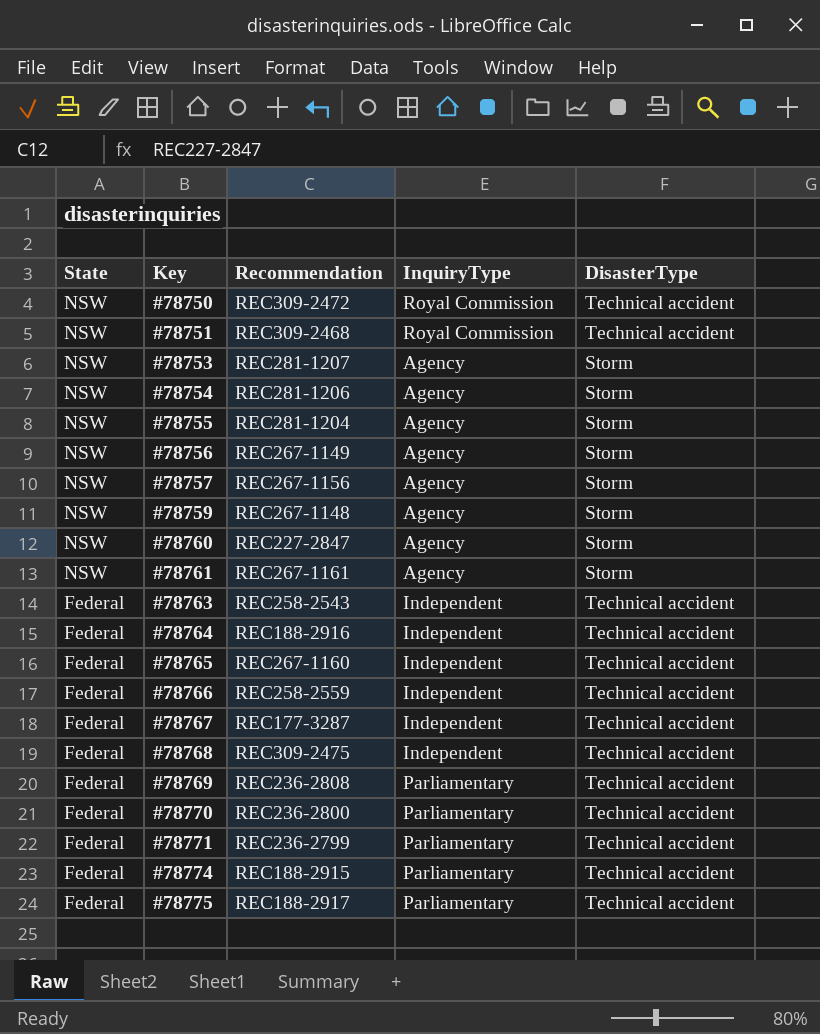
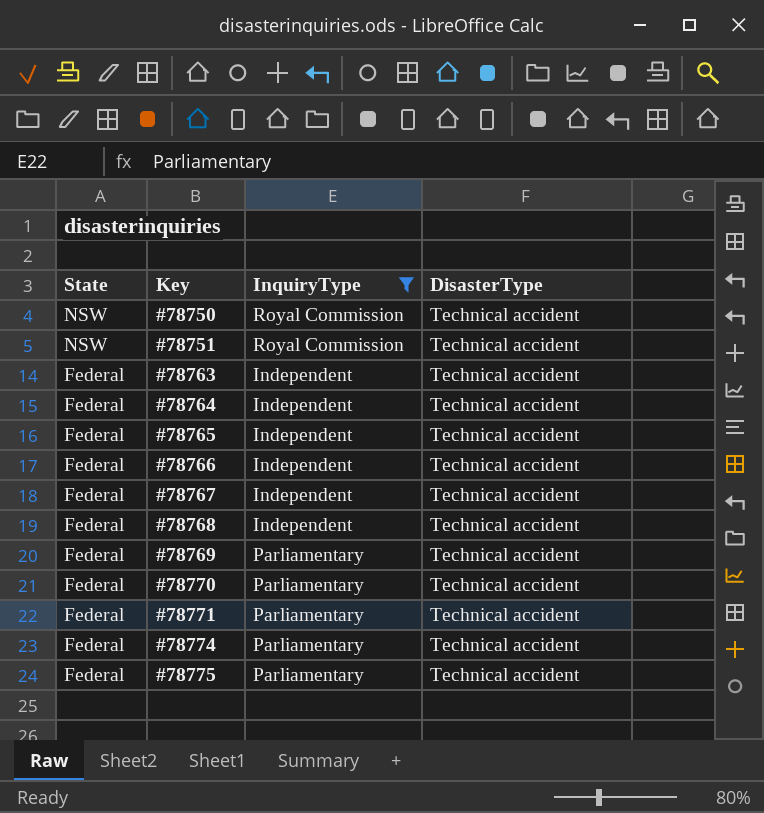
filter: none -> InquiryType != Agency
column Recommendation | position: 3 -> none

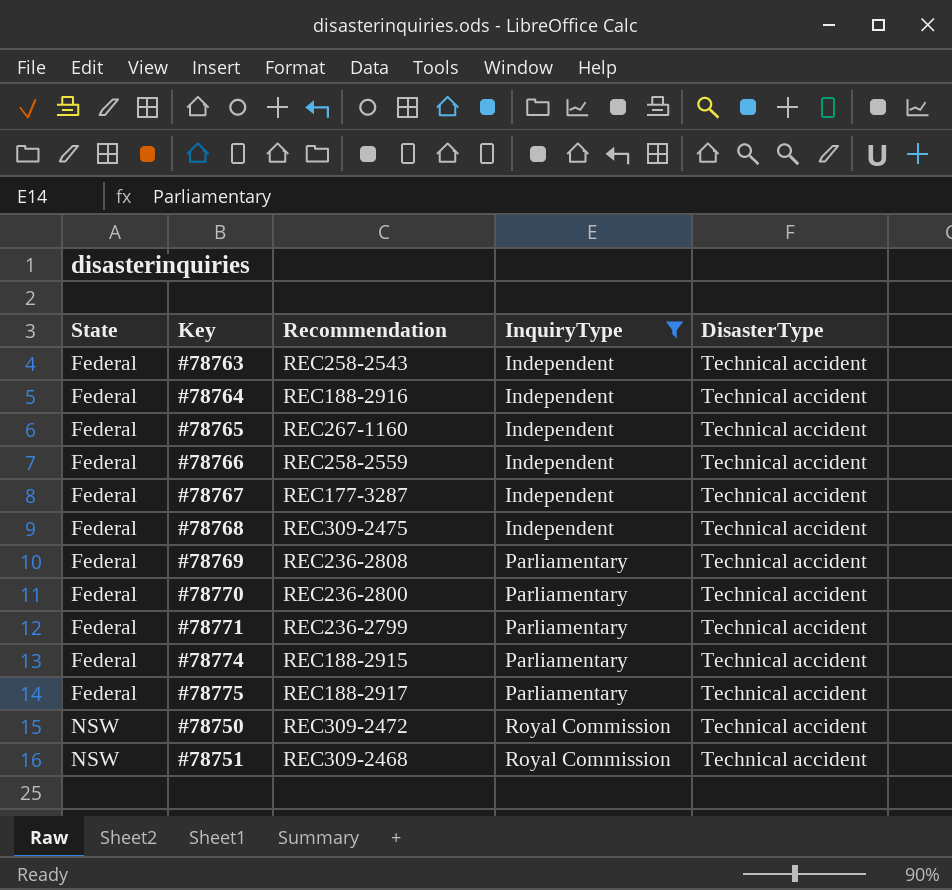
row order: State descending -> State ascending
column Recommendation | position: none -> 3

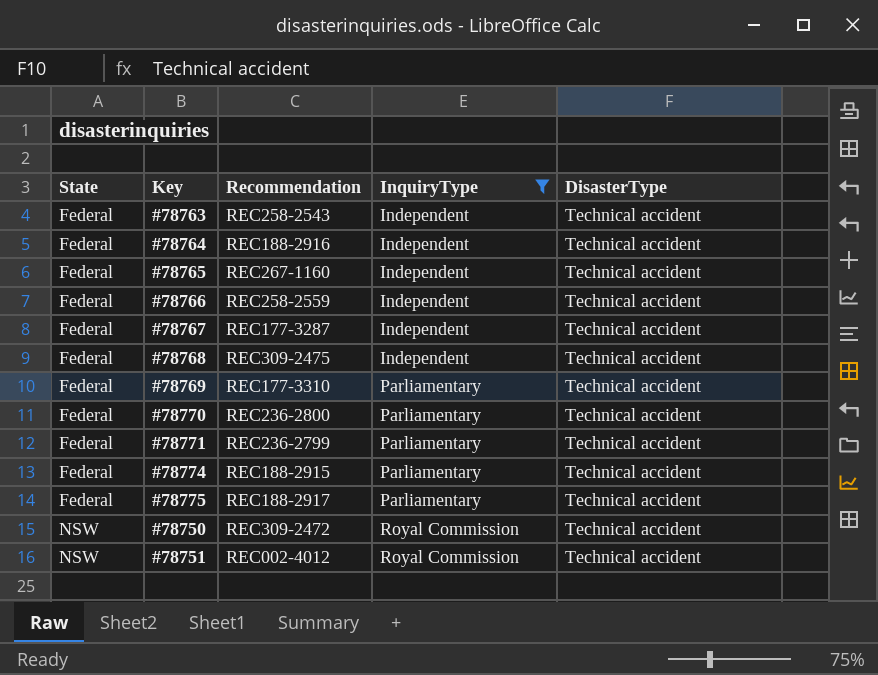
#78769 | Recommendation: REC236-2808 -> REC177-3310
#78751 | Recommendation: REC309-2468 -> REC002-4012

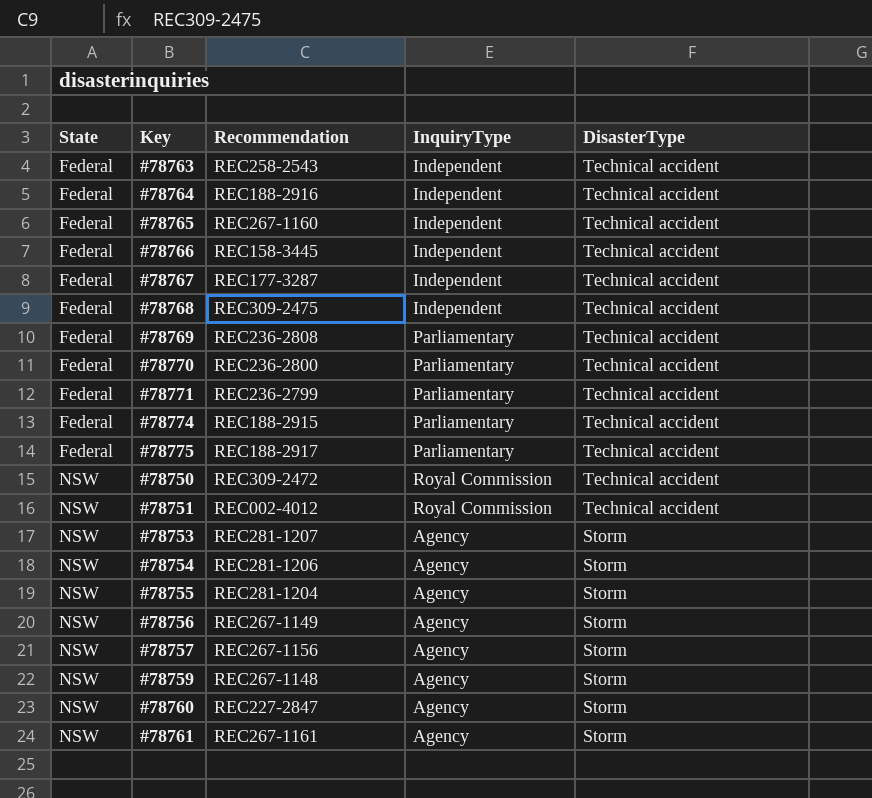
filter: InquiryType != Agency -> none
#78766 | Recommendation: REC258-2559 -> REC158-3445
#78769 | Recommendation: REC177-3310 -> REC236-2808

